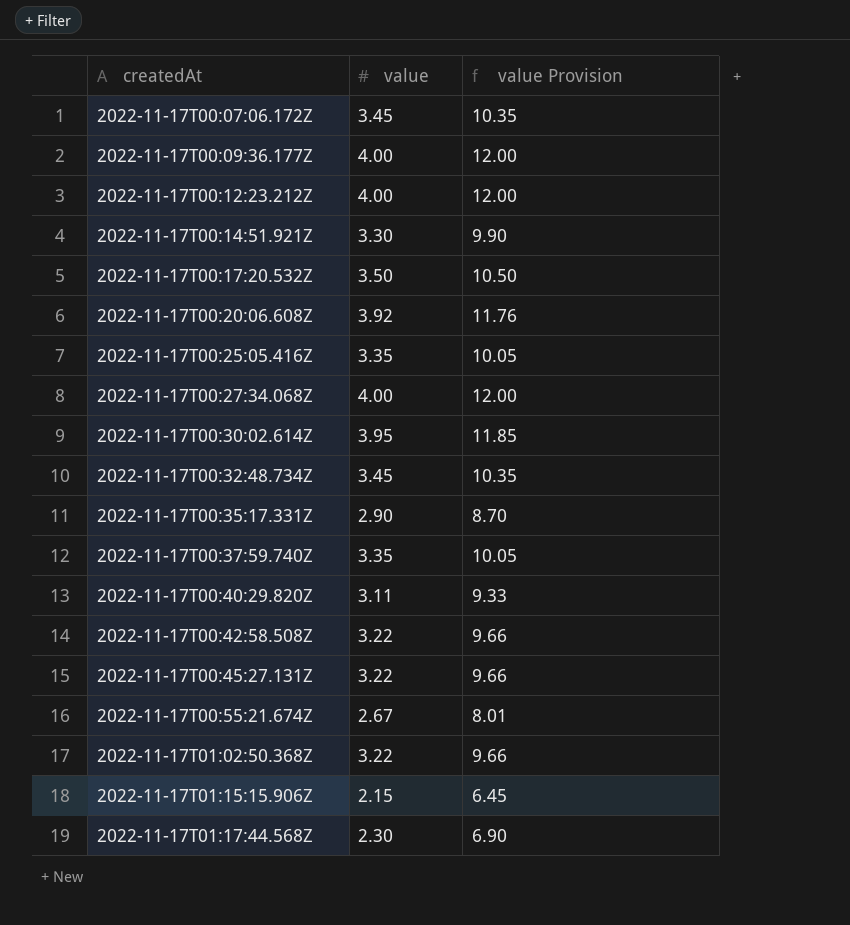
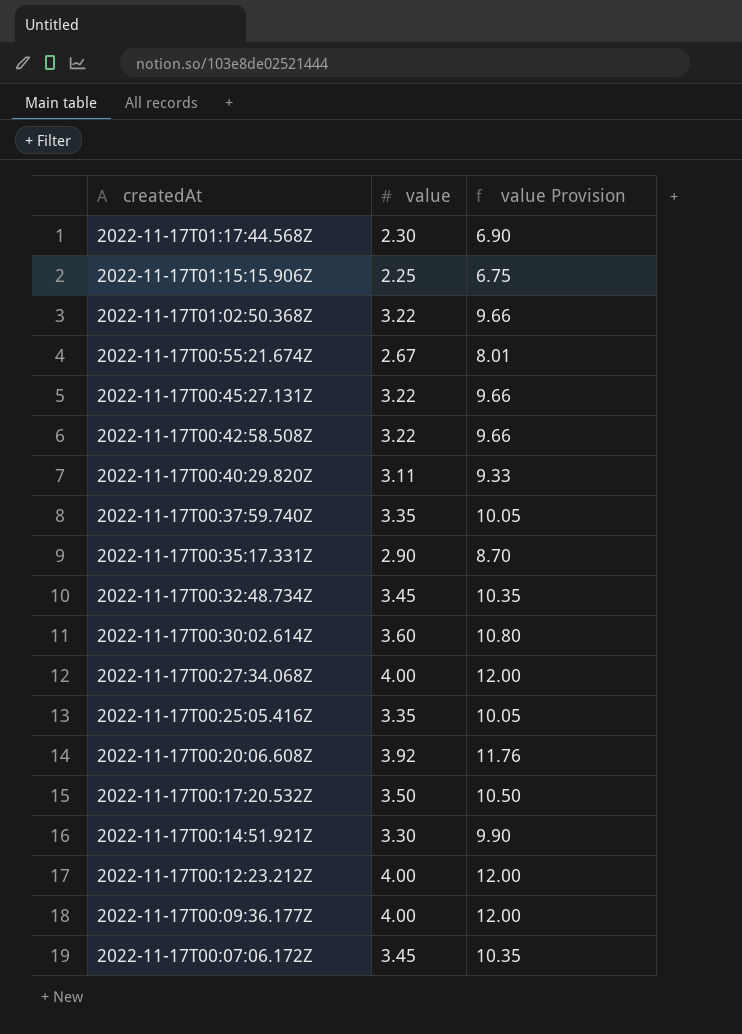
row order: createdAt ascending -> createdAt descending
2022-11-17T01:15:15.906Z | value: 2.15 -> 2.25
2022-11-17T01:15:15.906Z | value Provision: 6.45 -> 6.75
2022-11-17T00:30:02.614Z | value: 3.95 -> 3.60
2022-11-17T00:30:02.614Z | value Provision: 11.85 -> 10.80

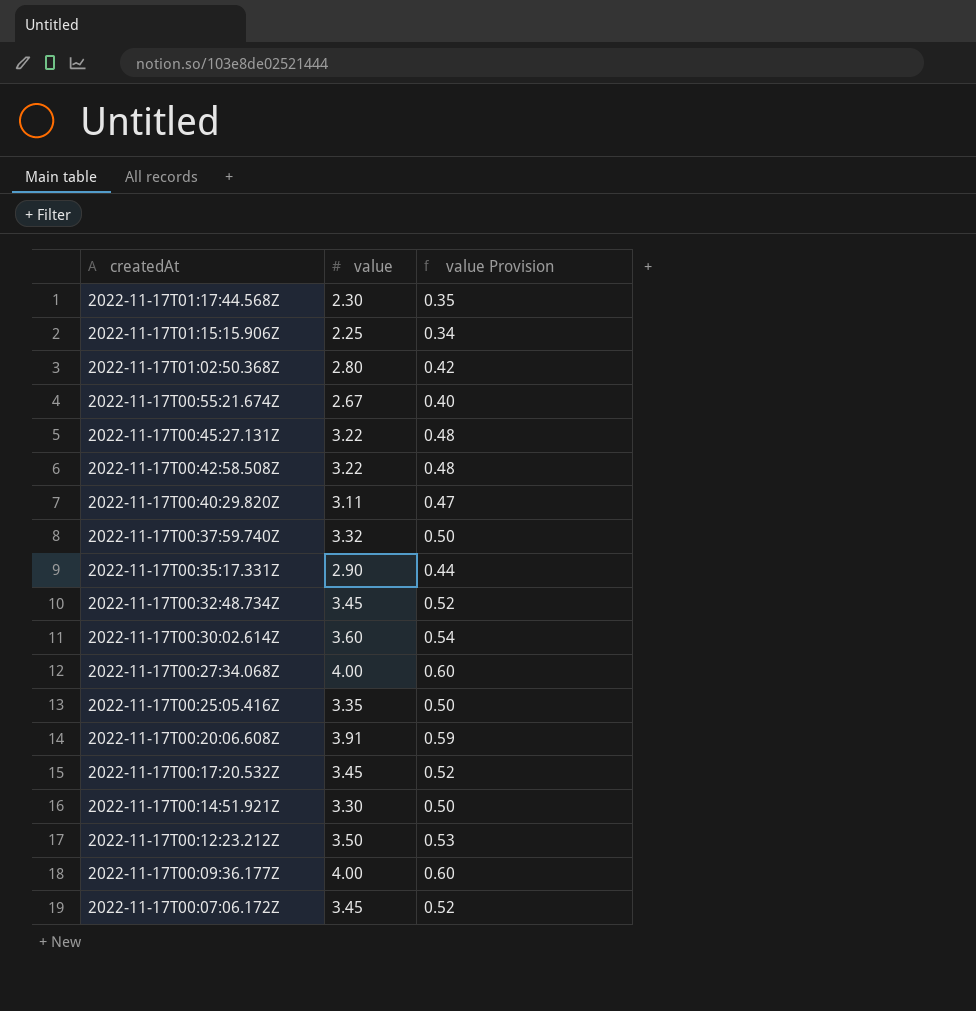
column value Provision | formula: [value] * 3 -> [value] * 0.15
2022-11-17T01:02:50.368Z | value: 3.22 -> 2.80
2022-11-17T00:37:59.740Z | value: 3.35 -> 3.32
2022-11-17T00:20:06.608Z | value: 3.92 -> 3.91
2022-11-17T00:17:20.532Z | value: 3.50 -> 3.45
2022-11-17T00:12:23.212Z | value: 4.00 -> 3.50

